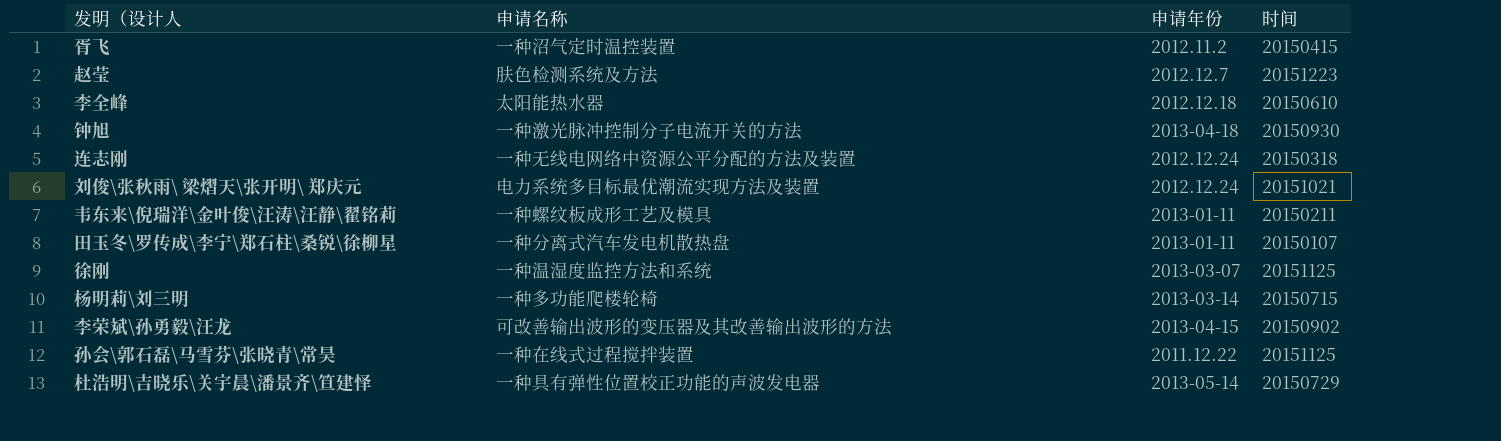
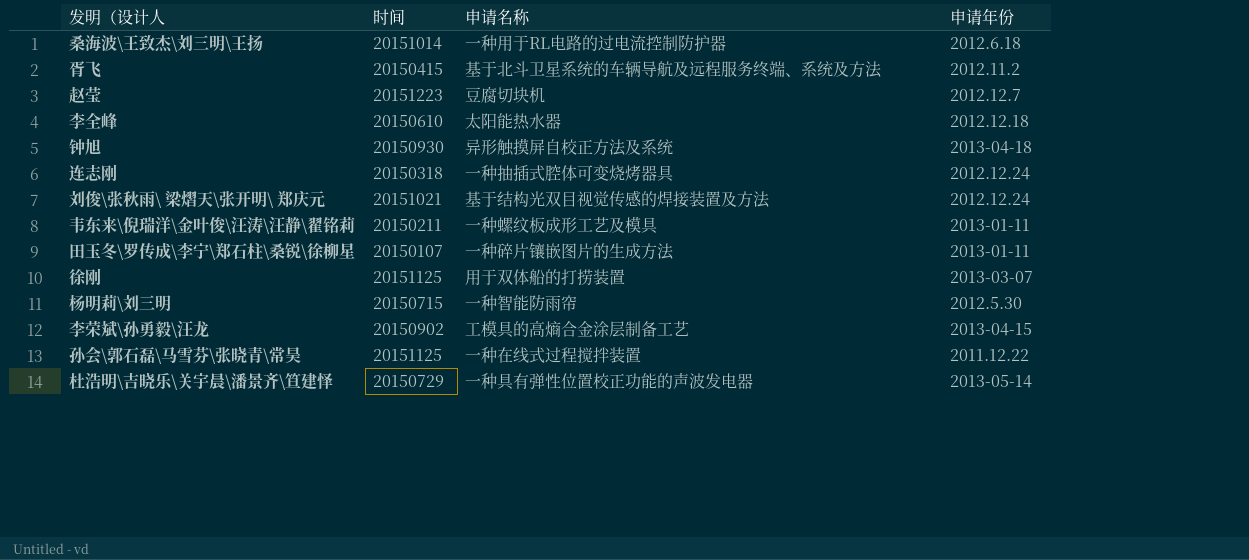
column 时间 | position: 4 -> 2
row 桑海波\王致杰\刘三明\王扬: none -> 20151014 | 一种用于RL电路的过电流控制防护器 | 2012.6.18
胥飞 | 申请名称: 一种沼气定时温控装置 -> 基于北斗卫星系统的车辆导航及远程服务终端、系统及方法
赵莹 | 申请名称: 肤色检测系统及方法 -> 豆腐切块机
钟旭 | 申请名称: 一种激光脉冲控制分子电流开关的方法 -> 异形触摸屏自校正方法及系统
连志刚 | 申请名称: 一种无线电网络中资源公平分配的方法及装置 -> 一种抽插式腔体可变烧烤器具
刘俊\张秋雨\ 梁熠天\张开明\ 郑庆元 | 申请名称: 电力系统多目标最优潮流实现方法及装置 -> 基于结构光双目视觉传感的焊接装置及方法
田玉冬\罗传成\李宁\郑石柱\桑锐\徐柳星 | 申请名称: 一种分离式汽车发电机散热盘 -> 一种碎片镶嵌图片的生成方法
徐刚 | 申请名称: 一种温湿度监控方法和系统 -> 用于双体船的打捞装置
杨明莉\刘三明 | 申请名称: 一种多功能爬楼轮椅 -> 一种智能防雨帘
杨明莉\刘三明 | 申请年份: 2013-03-14 -> 2012.5.30
李荣斌\孙勇毅\汪龙 | 申请名称: 可改善输出波形的变压器及其改善输出波形的方法 -> 工模具的高熵合金涂层制备工艺

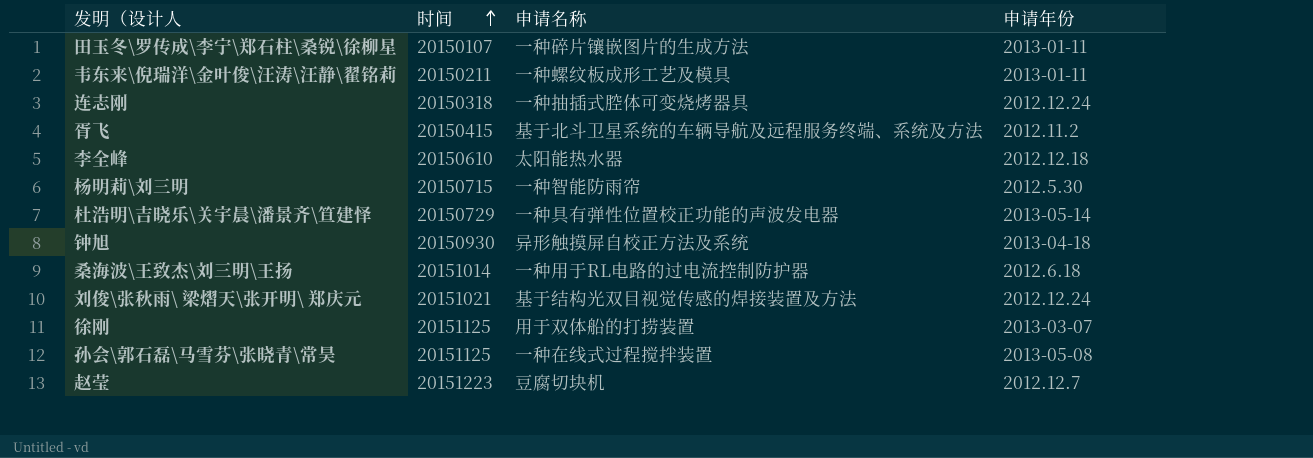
row order: none -> 时间 ascending
row 李荣斌\孙勇毅\汪龙: 20150902 | 工模具的高熵合金涂层制备工艺 | 2013-04-15 -> none
孙会\郭石磊\马雪芬\张晓青\常昊 | 申请年份: 2011.12.22 -> 2013-05-08

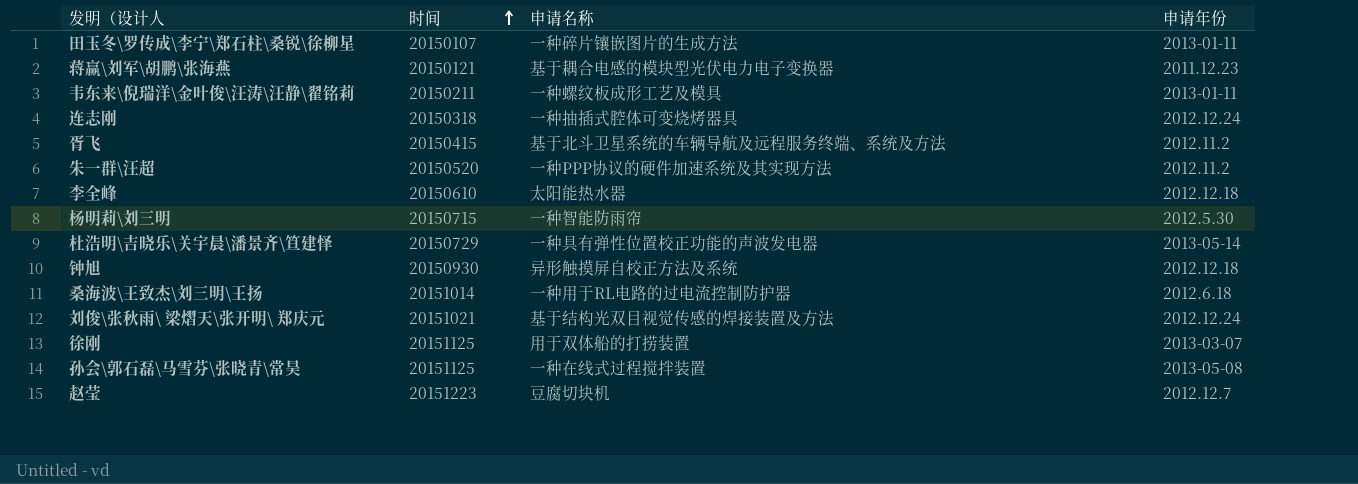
row 蒋赢\刘军\胡鹏\张海燕: none -> 20150121 | 基于耦合电感的模块型光伏电力电子变换器 | 2011.12.23
row 朱一群\汪超: none -> 20150520 | 一种PPP协议的硬件加速系统及其实现方法 | 2012.11.2
钟旭 | 申请年份: 2013-04-18 -> 2012.12.18

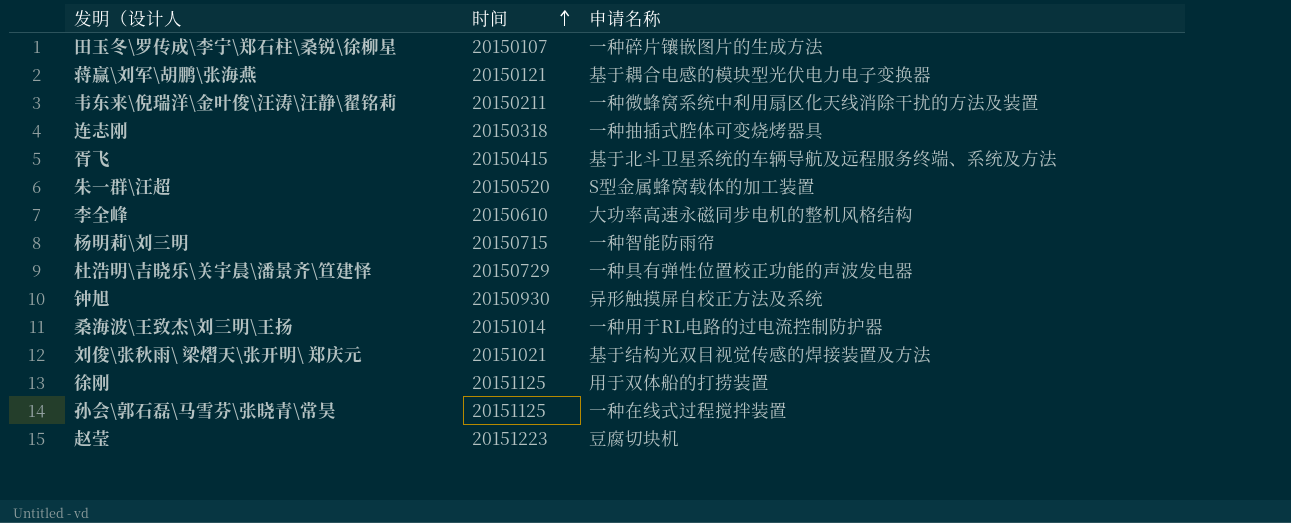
column 申请年份 | position: 4 -> none
韦东来\倪瑞洋\金叶俊\汪涛\汪静\翟铭莉 | 申请名称: 一种螺纹板成形工艺及模具 -> 一种微蜂窝系统中利用扇区化天线消除干扰的方法及装置
朱一群\汪超 | 申请名称: 一种PPP协议的硬件加速系统及其实现方法 -> S型金属蜂窝载体的加工装置
李全峰 | 申请名称: 太阳能热水器 -> 大功率高速永磁同步电机的整机风格结构

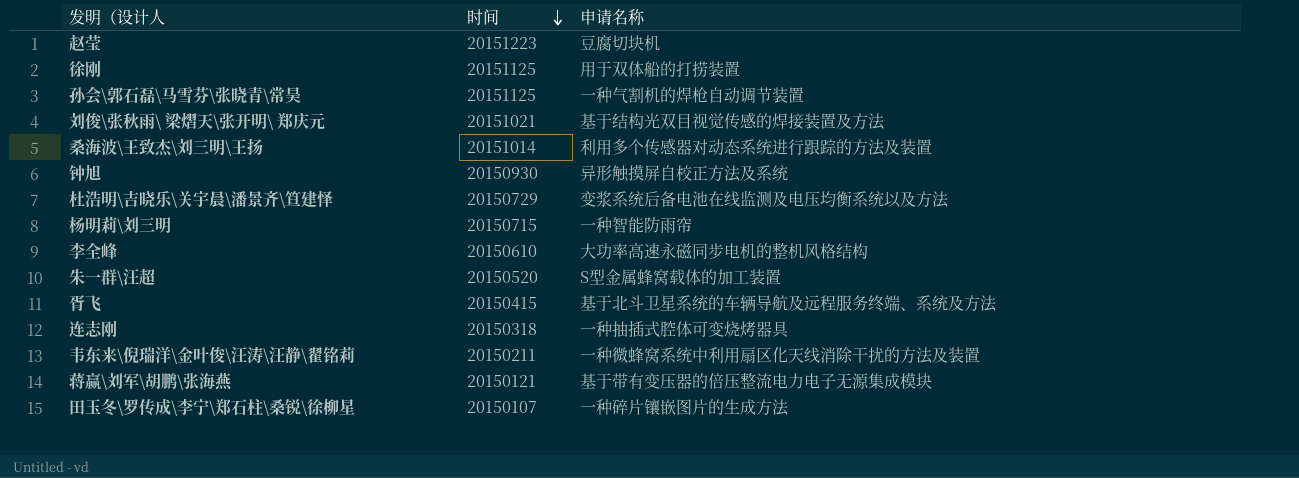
row order: 时间 ascending -> 时间 descending
孙会\郭石磊\马雪芬\张晓青\常昊 | 申请名称: 一种在线式过程搅拌装置 -> 一种气割机的焊枪自动调节装置
桑海波\王致杰\刘三明\王扬 | 申请名称: 一种用于RL电路的过电流控制防护器 -> 利用多个传感器对动态系统进行跟踪的方法及装置
杜浩明\吉晓乐\关宇晨\潘景齐\笪建怿 | 申请名称: 一种具有弹性位置校正功能的声波发电器 -> 变浆系统后备电池在线监测及电压均衡系统以及方法
蒋赢\刘军\胡鹏\张海燕 | 申请名称: 基于耦合电感的模块型光伏电力电子变换器 -> 基于带有变压器的倍压整流电力电子无源集成模块

